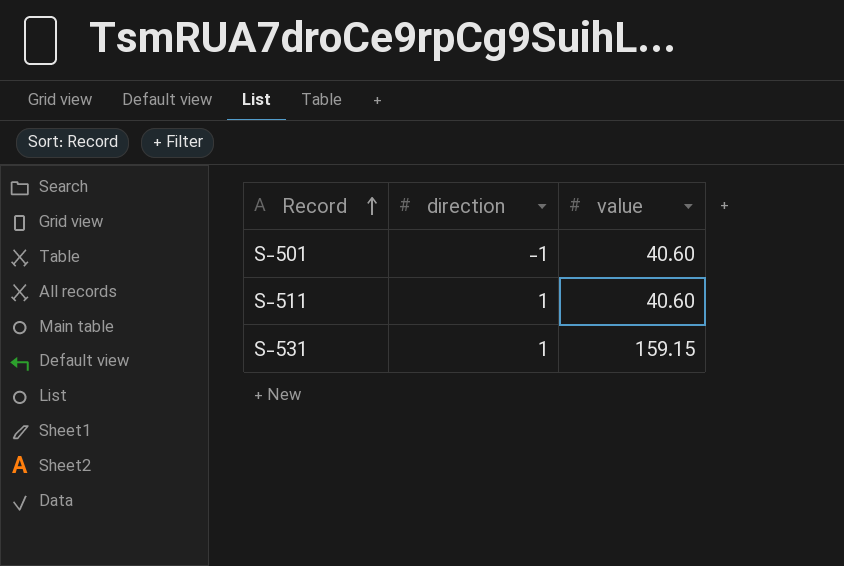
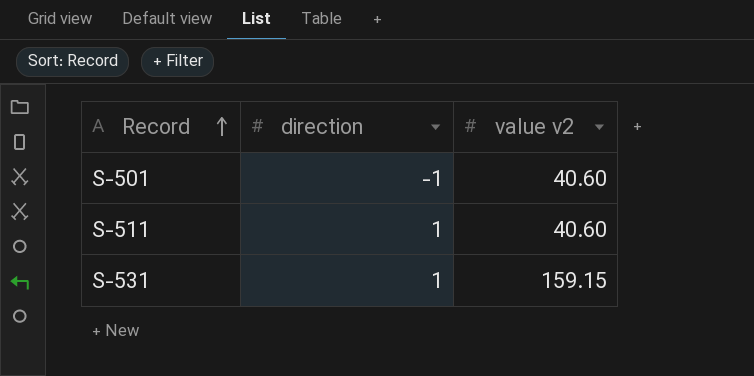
column name: value -> value v2

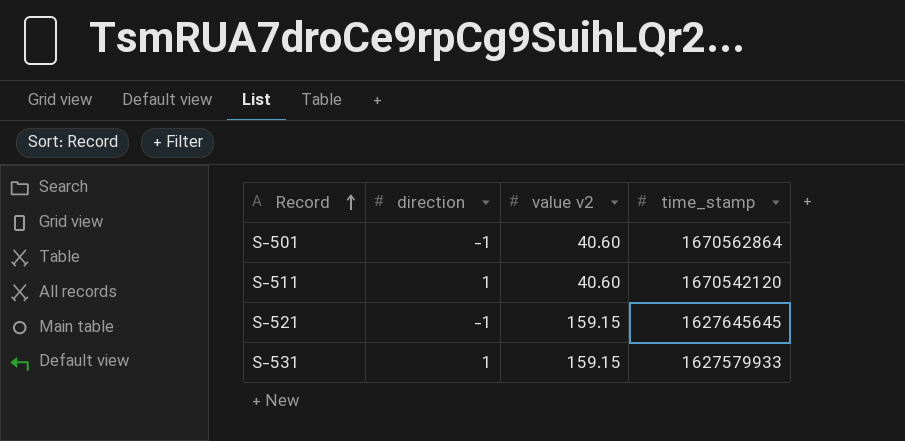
column time_stamp | position: none -> 4
row S-521: none -> -1 | 159.15 | 1627645645

